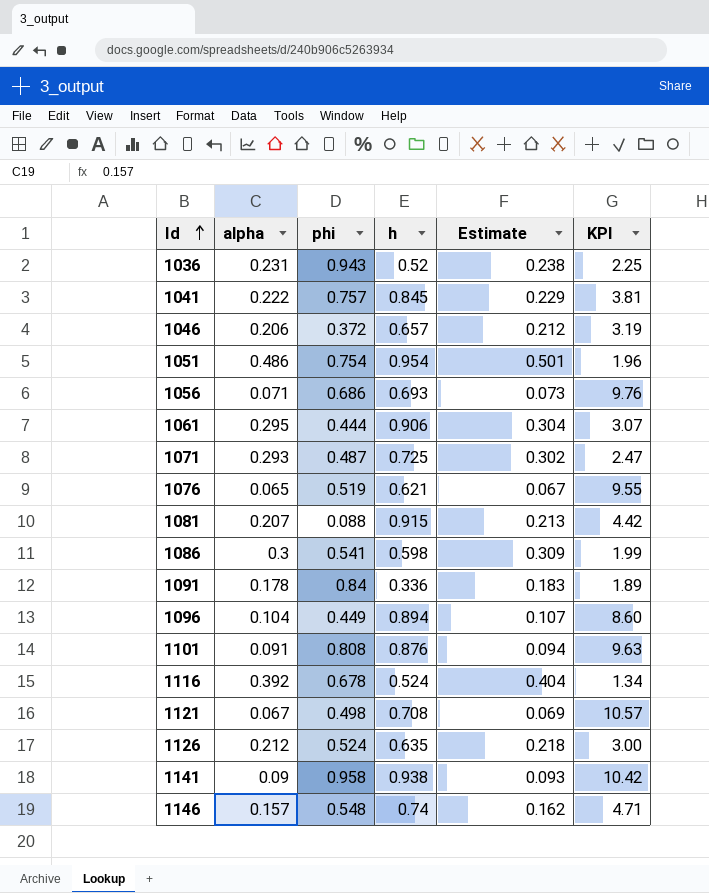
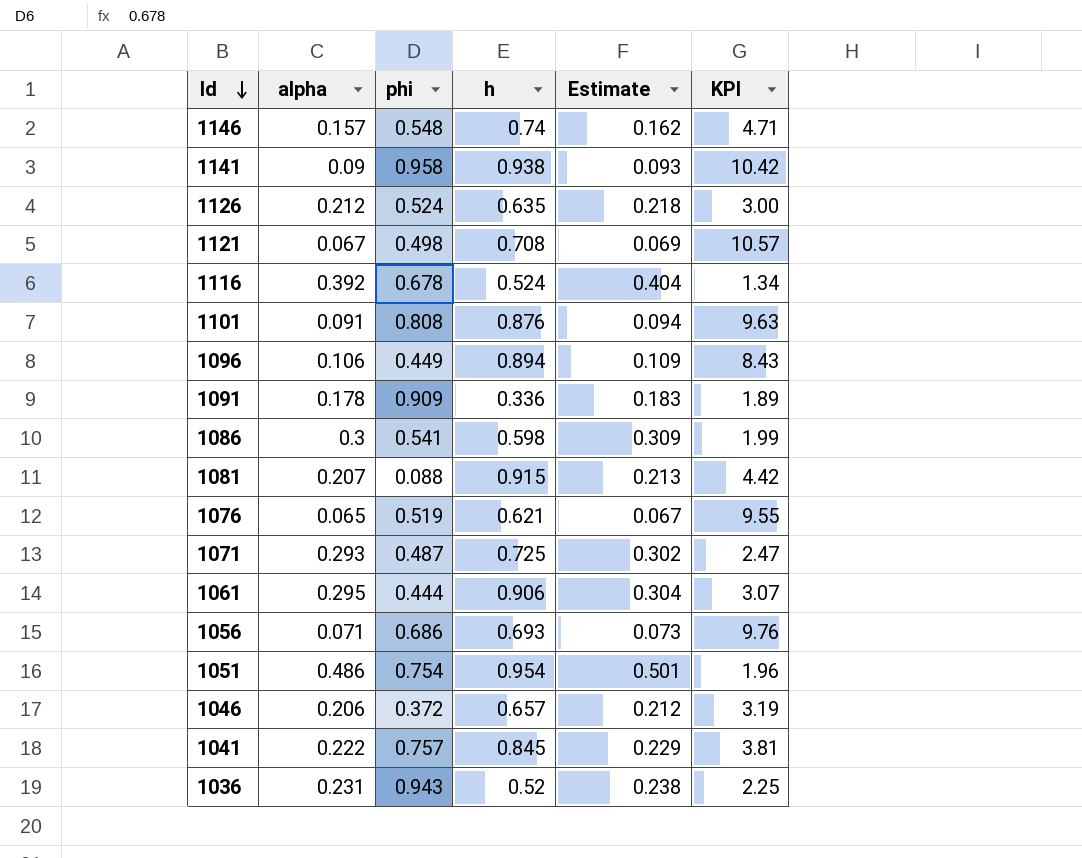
row order: Id ascending -> Id descending
1096 | alpha: 0.104 -> 0.106
1096 | Estimate: 0.107 -> 0.109
1096 | KPI: 8.60 -> 8.43
1091 | phi: 0.84 -> 0.909

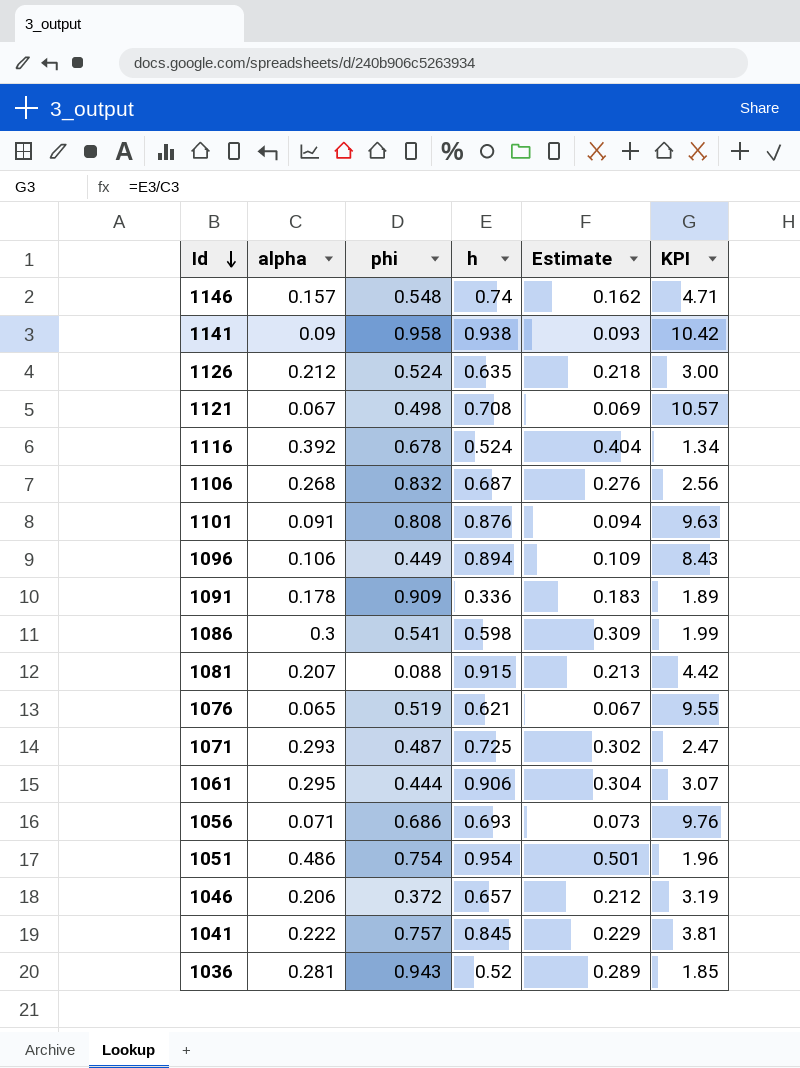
row 1106: none -> 0.268 | 0.832 | 0.687 | 0.276 | 2.56
1036 | alpha: 0.231 -> 0.281
1036 | Estimate: 0.238 -> 0.289
1036 | KPI: 2.25 -> 1.85

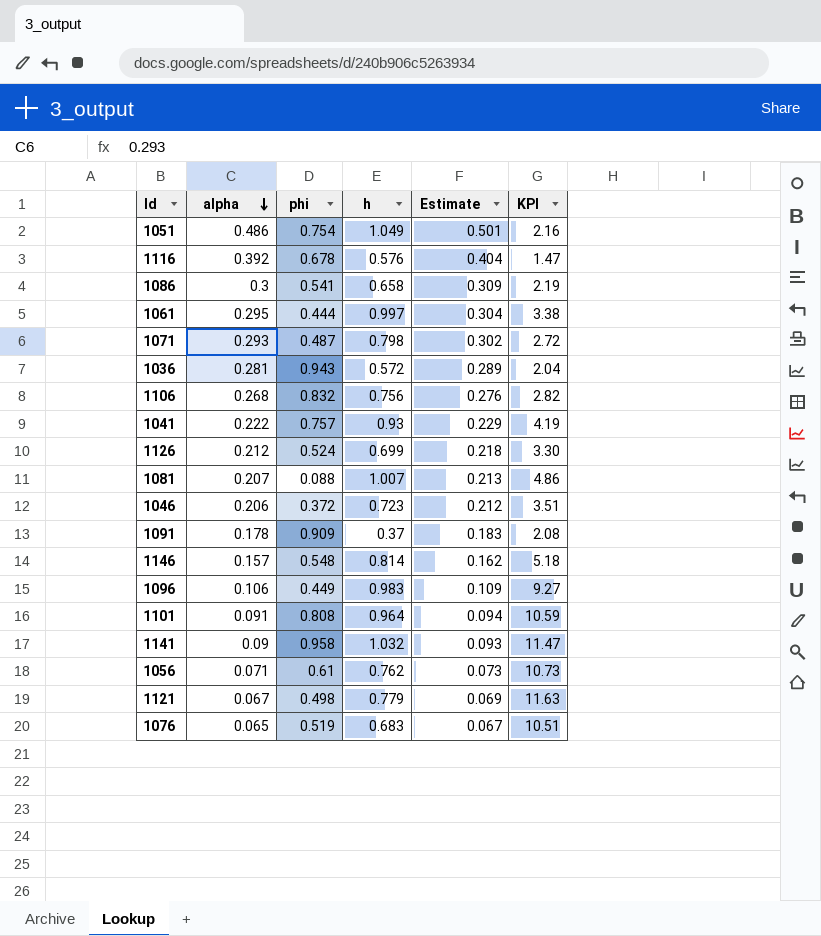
row order: Id descending -> alpha descending
1051 | h: 0.954 -> 1.049
1051 | KPI: 1.96 -> 2.16
1116 | h: 0.524 -> 0.576
1116 | KPI: 1.34 -> 1.47
1086 | h: 0.598 -> 0.658
1086 | KPI: 1.99 -> 2.19
1061 | h: 0.906 -> 0.997
1061 | KPI: 3.07 -> 3.38
1071 | h: 0.725 -> 0.798
1071 | KPI: 2.47 -> 2.72
1036 | h: 0.52 -> 0.572
1036 | KPI: 1.85 -> 2.04
1106 | h: 0.687 -> 0.756
1106 | KPI: 2.56 -> 2.82
1041 | h: 0.845 -> 0.93
1041 | KPI: 3.81 -> 4.19
1126 | h: 0.635 -> 0.699
1126 | KPI: 3.00 -> 3.30
1081 | h: 0.915 -> 1.007
1081 | KPI: 4.42 -> 4.86
1046 | h: 0.657 -> 0.723
1046 | KPI: 3.19 -> 3.51
1091 | h: 0.336 -> 0.37
1091 | KPI: 1.89 -> 2.08
1146 | h: 0.74 -> 0.814
1146 | KPI: 4.71 -> 5.18
1096 | h: 0.894 -> 0.983
1096 | KPI: 8.43 -> 9.27
1101 | h: 0.876 -> 0.964
1101 | KPI: 9.63 -> 10.59
1141 | h: 0.938 -> 1.032
1141 | KPI: 10.42 -> 11.47
1056 | phi: 0.686 -> 0.61
1056 | h: 0.693 -> 0.762
1056 | KPI: 9.76 -> 10.73
1121 | h: 0.708 -> 0.779
1121 | KPI: 10.57 -> 11.63
1076 | h: 0.621 -> 0.683
1076 | KPI: 9.55 -> 10.51

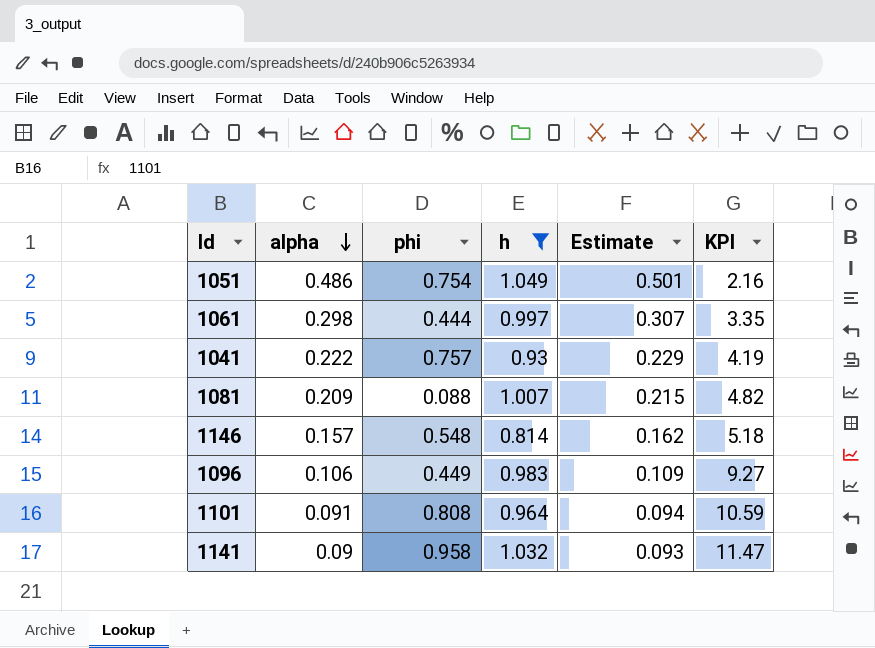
filter: none -> h >= 0.814
1061 | alpha: 0.295 -> 0.298
1061 | Estimate: 0.304 -> 0.307
1061 | KPI: 3.38 -> 3.35
1081 | alpha: 0.207 -> 0.209
1081 | Estimate: 0.213 -> 0.215
1081 | KPI: 4.86 -> 4.82

